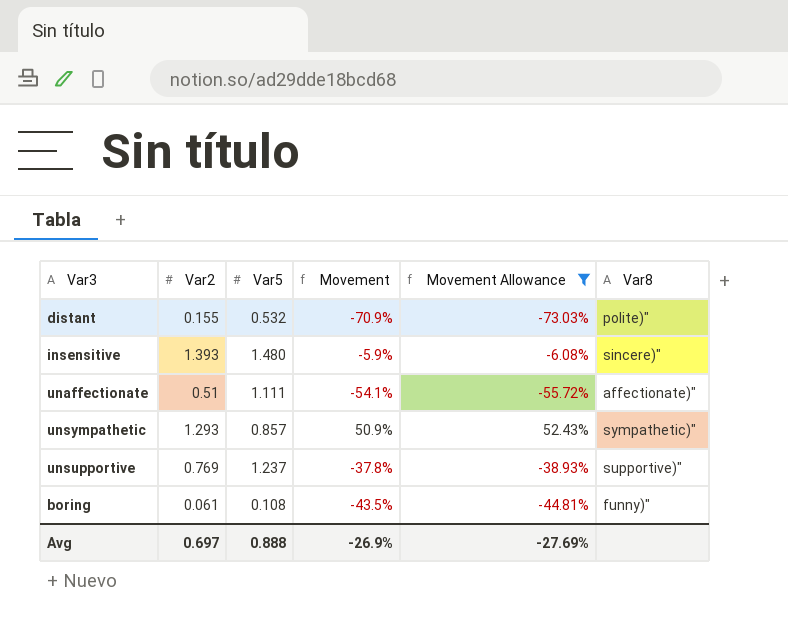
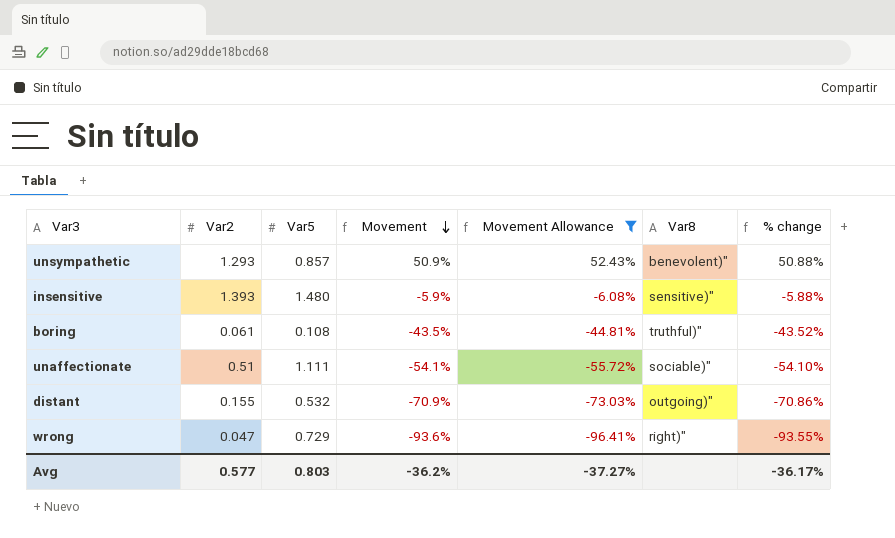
row order: none -> Movement descending
column % change | formula: none -> ([Var2] - [Var5]) / [Var5]
row unsupportive: 0.769 | 1.237 | -37.8% | -38.93% | supportive)" -> none
unsympathetic | Var8: sympathetic)" -> benevolent)"
insensitive | Var8: sincere)" -> sensitive)"
boring | Var8: funny)" -> truthful)"
unaffectionate | Var8: affectionate)" -> sociable)"
distant | Var8: polite)" -> outgoing)"
row wrong: none -> 0.047 | 0.729 | -93.6% | -96.41% | right)" | -93.55%
Avg | Var2: 0.697 -> 0.577
Avg | Var5: 0.888 -> 0.803
Avg | Movement: -26.9% -> -36.2%
Avg | Movement Allowance: -27.69% -> -37.27%

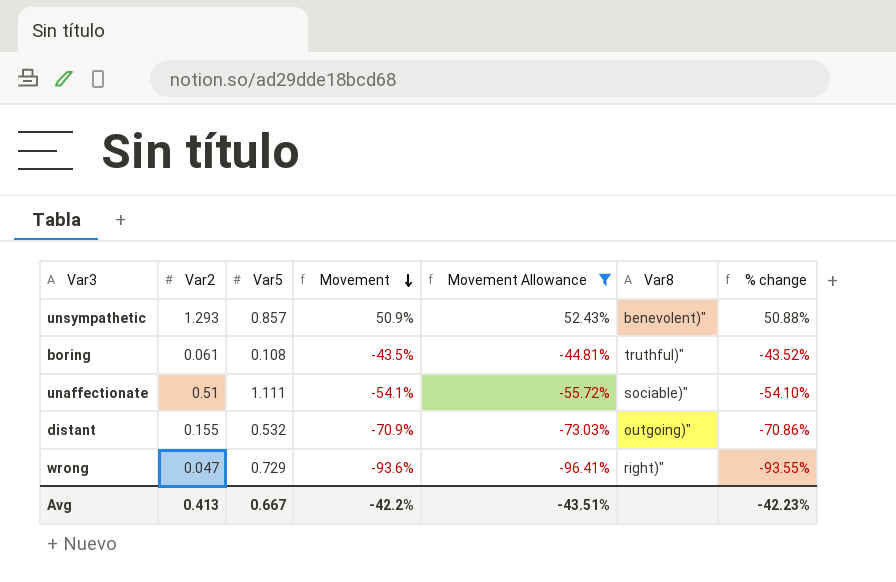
row insensitive: 1.393 | 1.480 | -5.9% | -6.08% | sensitive)" | -5.88% -> none
Avg | Var2: 0.577 -> 0.413
Avg | Var5: 0.803 -> 0.667
Avg | Movement: -36.2% -> -42.2%
Avg | Movement Allowance: -37.27% -> -43.51%
Avg | % change: -36.17% -> -42.23%

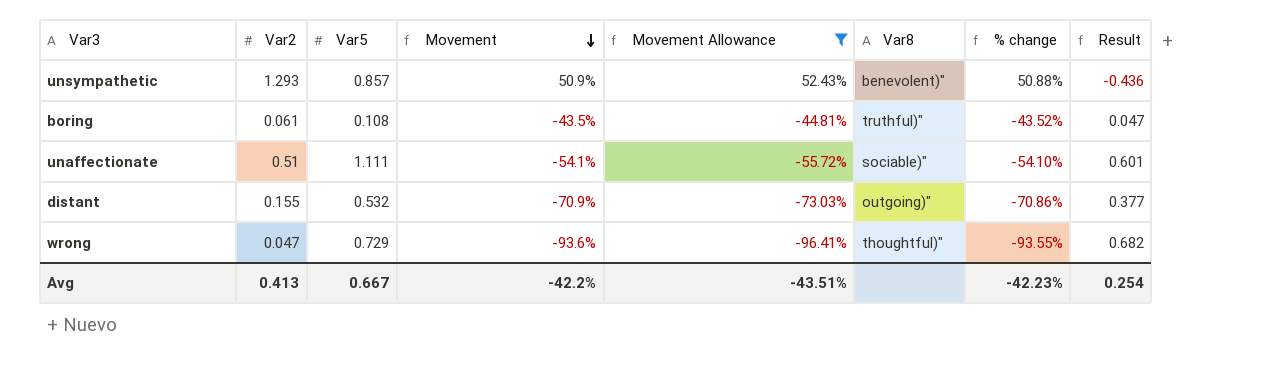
column Result | formula: none -> [Var5] - [Var2]
wrong | Var8: right)" -> thoughtful)"

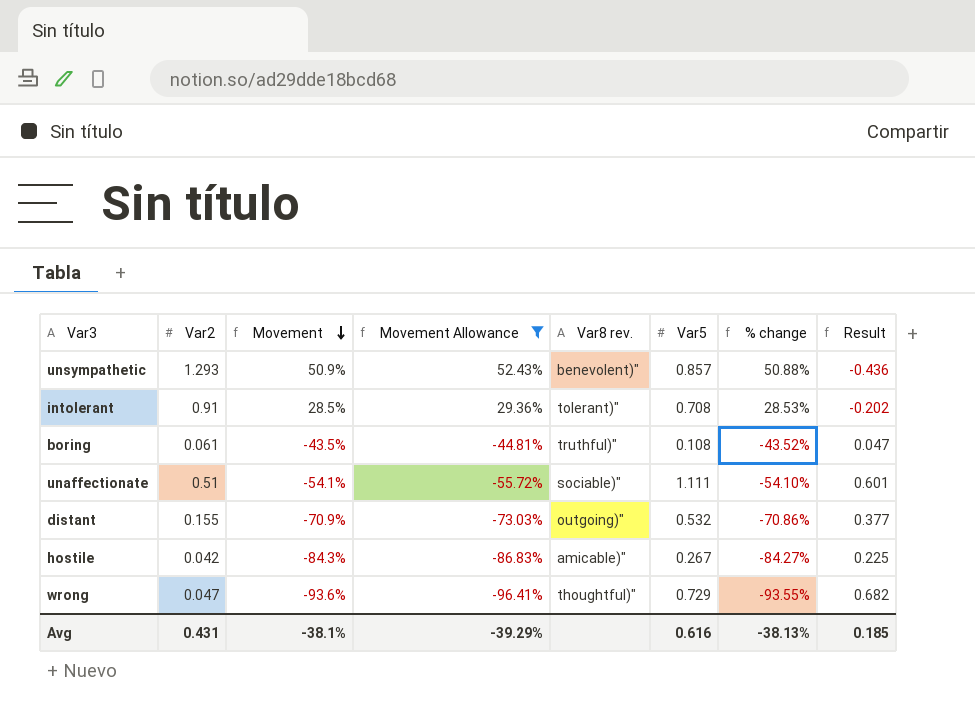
column name: Var8 -> Var8 rev.
column Var5 | position: 3 -> 6
row intolerant: none -> 0.91 | 28.5% | 29.36% | tolerant)" | 0.708 | 28.53% | -0.202
row hostile: none -> 0.042 | -84.3% | -86.83% | amicable)" | 0.267 | -84.27% | 0.225
Avg | Var2: 0.413 -> 0.431
Avg | Movement: -42.2% -> -38.1%
Avg | Movement Allowance: -43.51% -> -39.29%
Avg | Var5: 0.667 -> 0.616
Avg | % change: -42.23% -> -38.13%
Avg | Result: 0.254 -> 0.185

